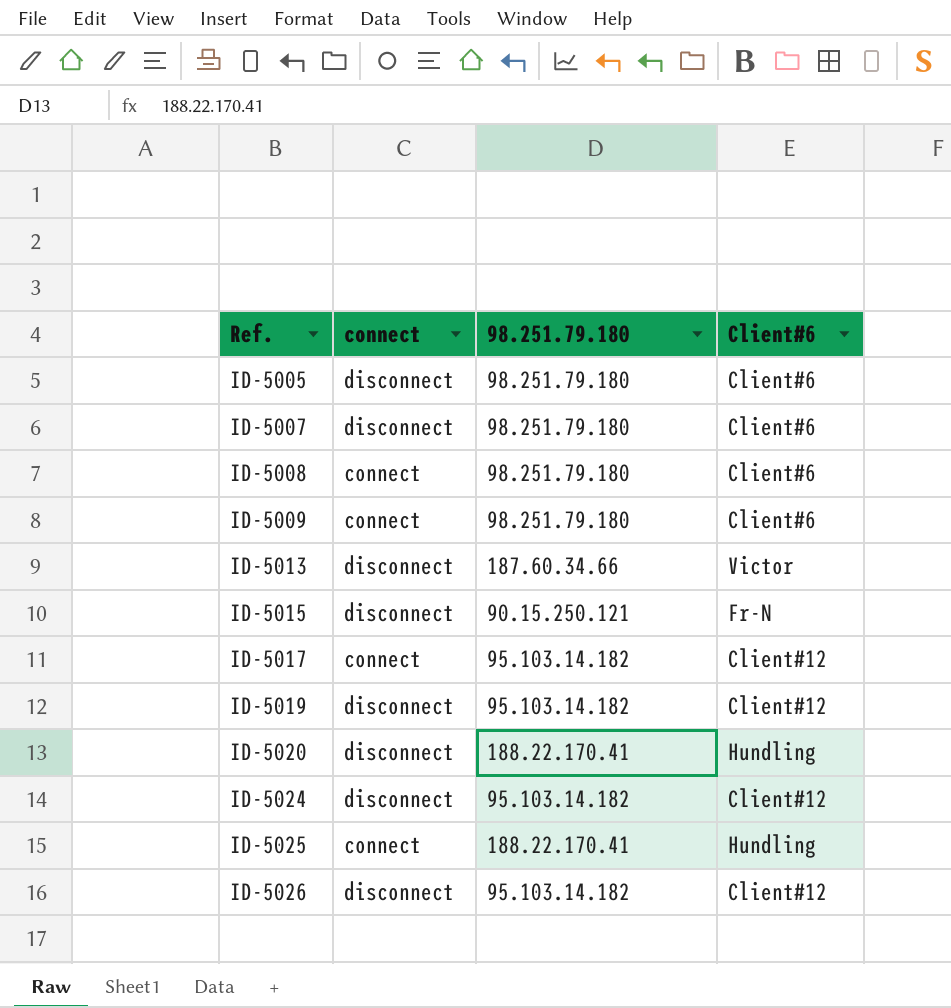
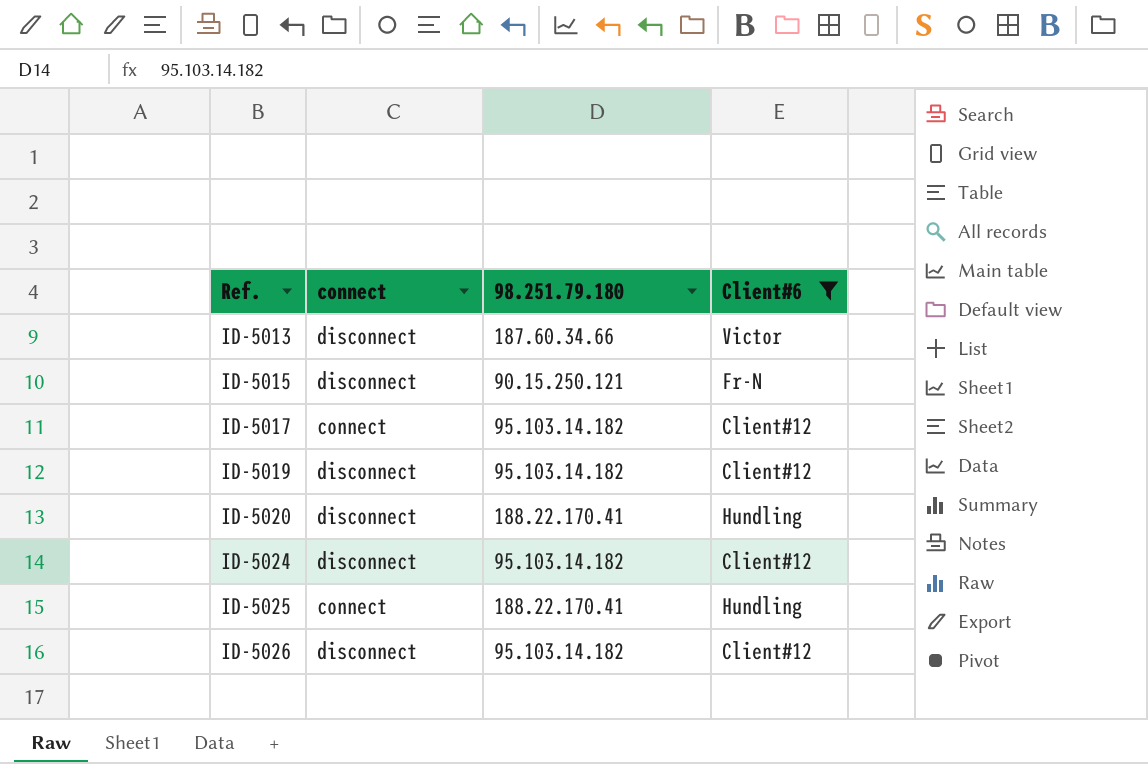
filter: none -> Client#6 != Client#6

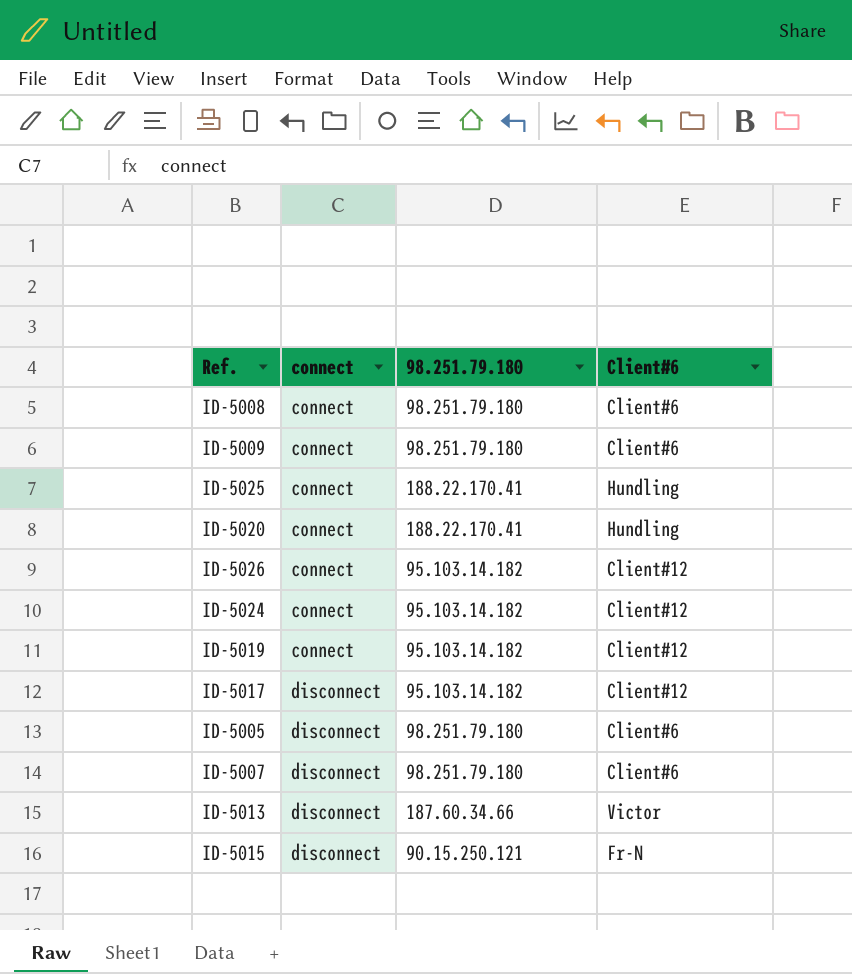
filter: Client#6 != Client#6 -> none
row order: Ref. ascending -> connect ascending
ID-5020 | connect: disconnect -> connect
ID-5026 | connect: disconnect -> connect
ID-5024 | connect: disconnect -> connect
ID-5019 | connect: disconnect -> connect
ID-5017 | connect: connect -> disconnect

